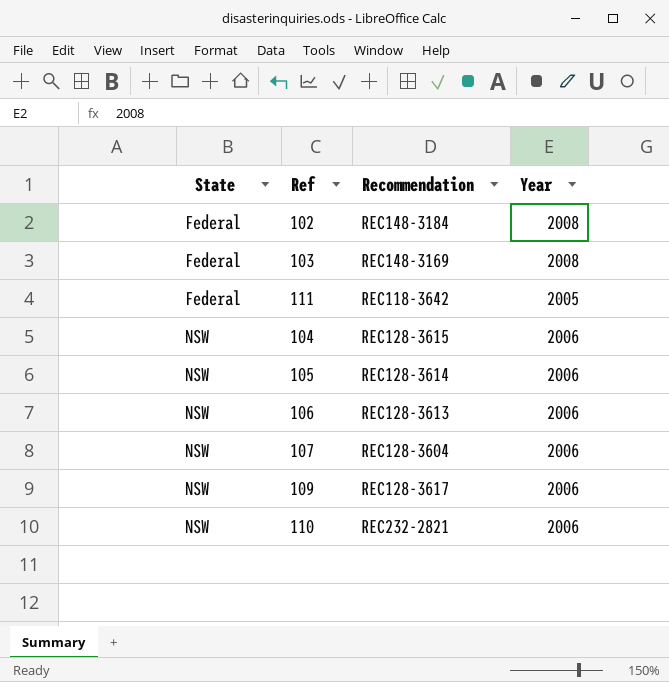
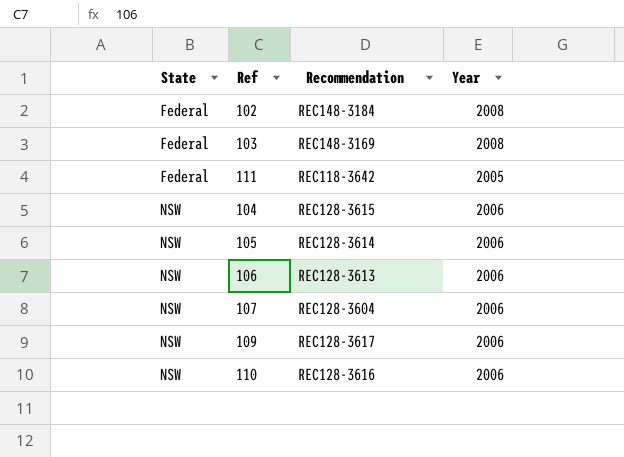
110 | Recommendation: REC232-2821 -> REC128-3616

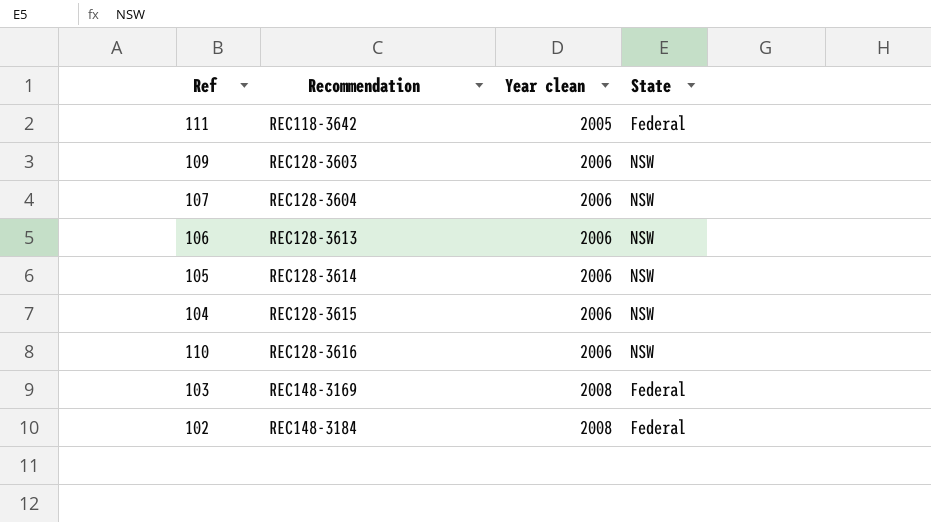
row order: State ascending -> Recommendation ascending
column name: Year -> Year clean
column State | position: 1 -> 4
109 | Recommendation: REC128-3617 -> REC128-3603

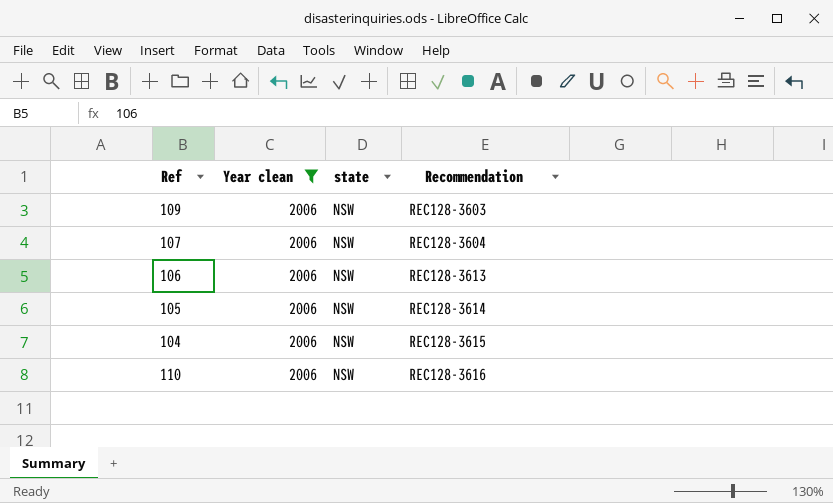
filter: none -> Year clean = 2006
column name: State -> state
column Recommendation | position: 2 -> 4

